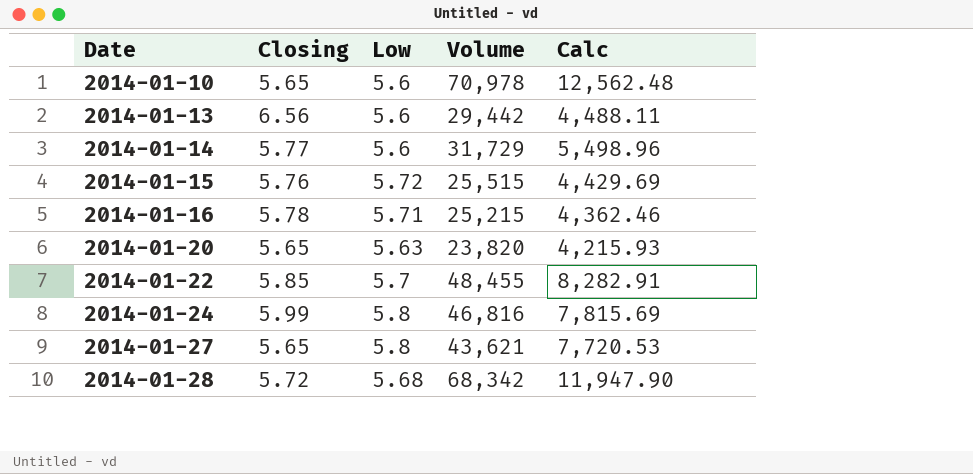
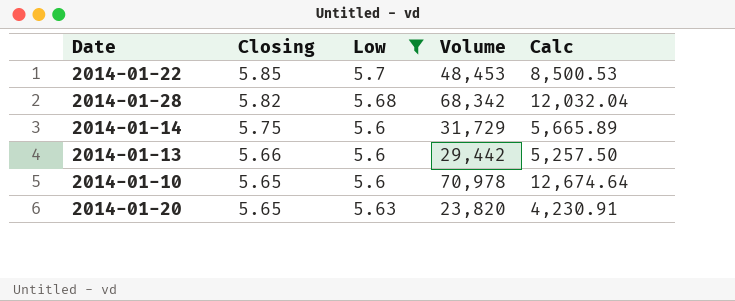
filter: none -> Low <= 5.7
row order: Date ascending -> Closing descending
column Calc | formula: [Volume] / [Closing] -> [Volume] / [Low]
2014-01-22 | Volume: 48,455 -> 48,453
2014-01-28 | Closing: 5.72 -> 5.82
2014-01-14 | Closing: 5.77 -> 5.75
2014-01-13 | Closing: 6.56 -> 5.66

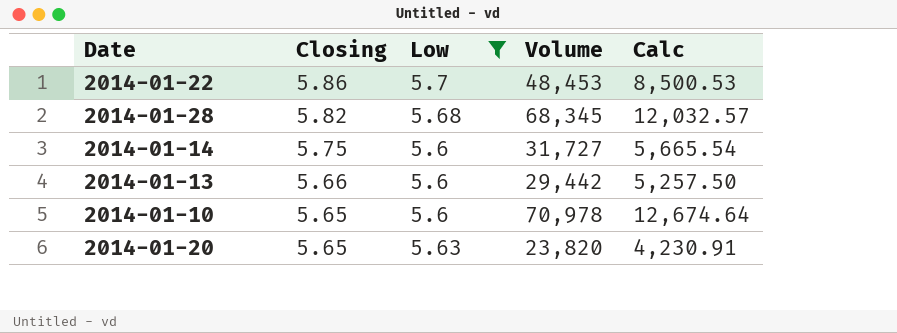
2014-01-22 | Closing: 5.85 -> 5.86
2014-01-28 | Volume: 68,342 -> 68,345
2014-01-28 | Calc: 12,032.04 -> 12,032.57
2014-01-14 | Volume: 31,729 -> 31,727
2014-01-14 | Calc: 5,665.89 -> 5,665.54

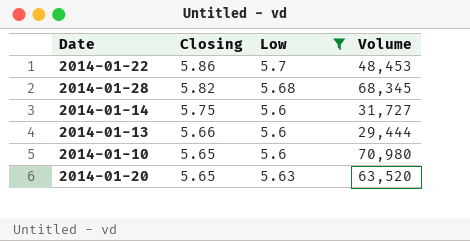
column Calc | formula: [Volume] / [Low] -> none
2014-01-13 | Volume: 29,442 -> 29,444
2014-01-10 | Volume: 70,978 -> 70,980
2014-01-20 | Volume: 23,820 -> 63,520

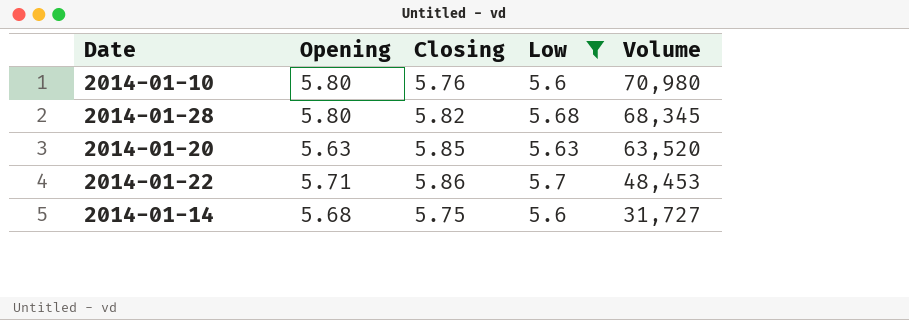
row order: Closing descending -> Volume descending
column Opening | position: none -> 2
row 2014-01-13: 5.66 | 5.6 | 29,444 -> none
2014-01-10 | Closing: 5.65 -> 5.76
2014-01-20 | Closing: 5.65 -> 5.85

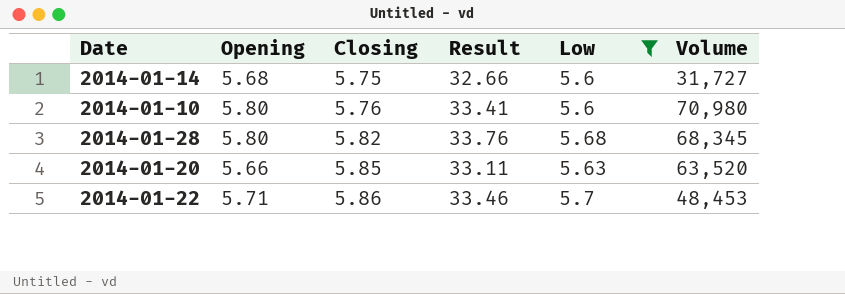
row order: Volume descending -> Closing ascending
column Result | formula: none -> [Opening] * [Closing]
2014-01-20 | Opening: 5.63 -> 5.66

